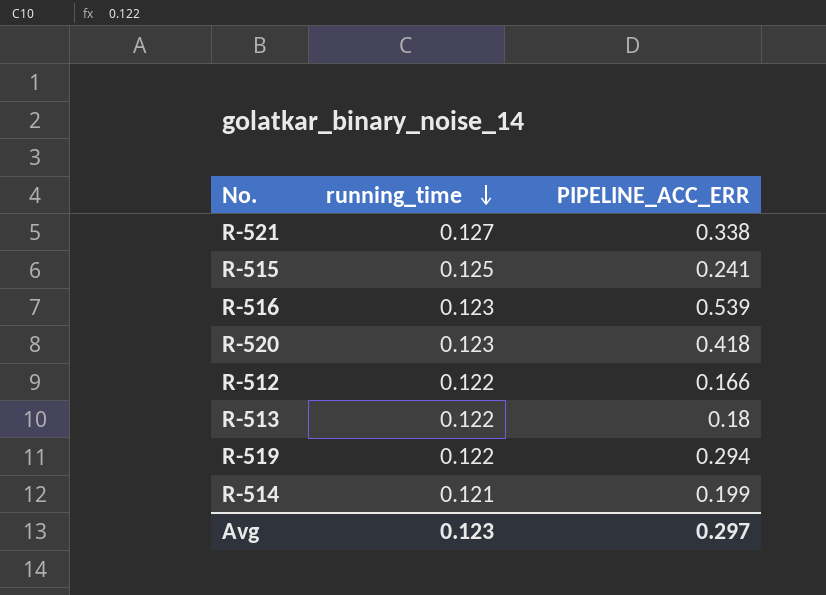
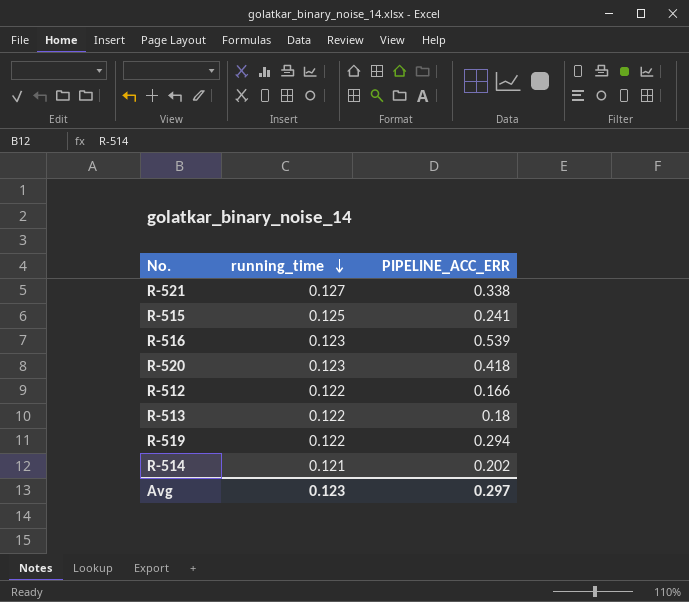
R-514 | PIPELINE_ACC_ERR: 0.199 -> 0.202

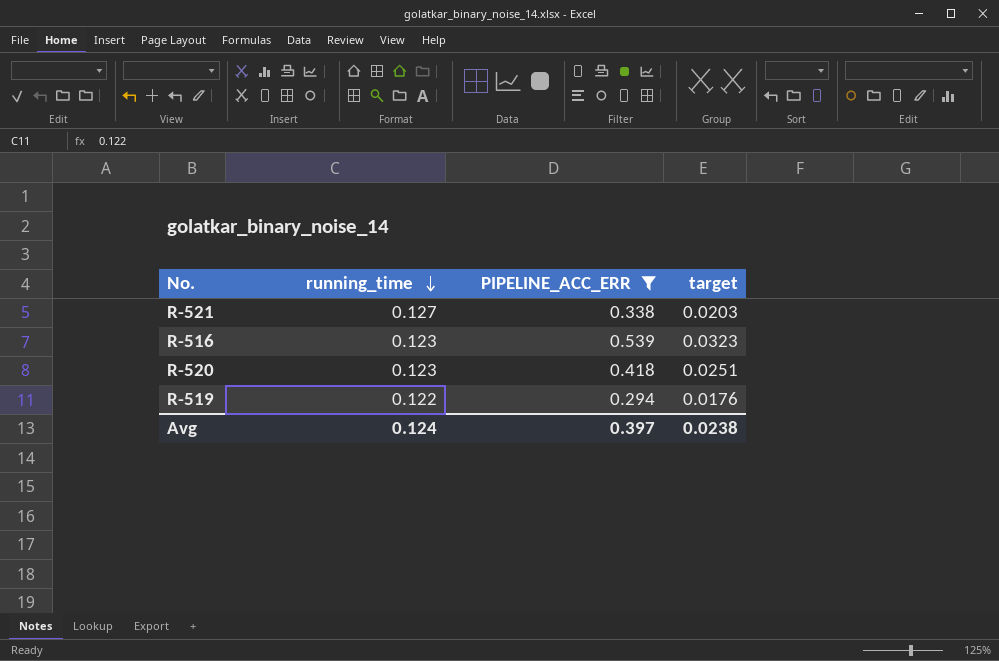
filter: none -> PIPELINE_ACC_ERR >= 0.294
column target | formula: none -> [PIPELINE_ACC_ERR] * 0.06
Avg | running_time: 0.123 -> 0.124
Avg | PIPELINE_ACC_ERR: 0.297 -> 0.397

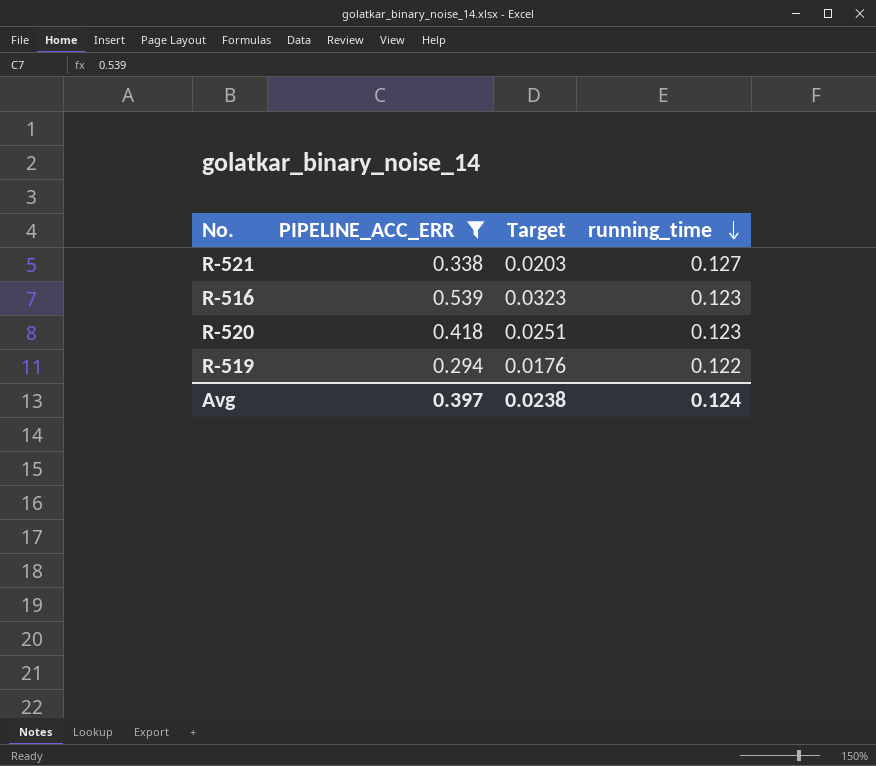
column name: target -> Target
column running_time | position: 2 -> 4

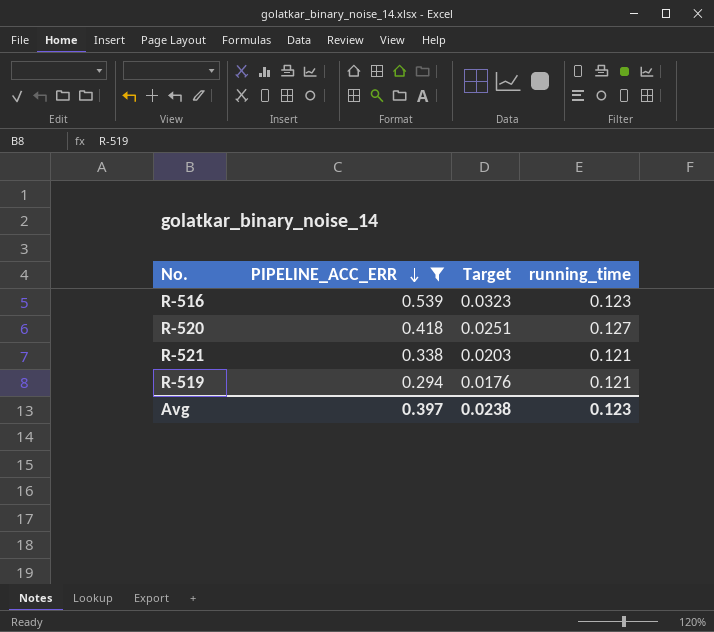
row order: running_time descending -> PIPELINE_ACC_ERR descending
R-520 | running_time: 0.123 -> 0.127
R-521 | running_time: 0.127 -> 0.121
R-519 | running_time: 0.122 -> 0.121
Avg | running_time: 0.124 -> 0.123

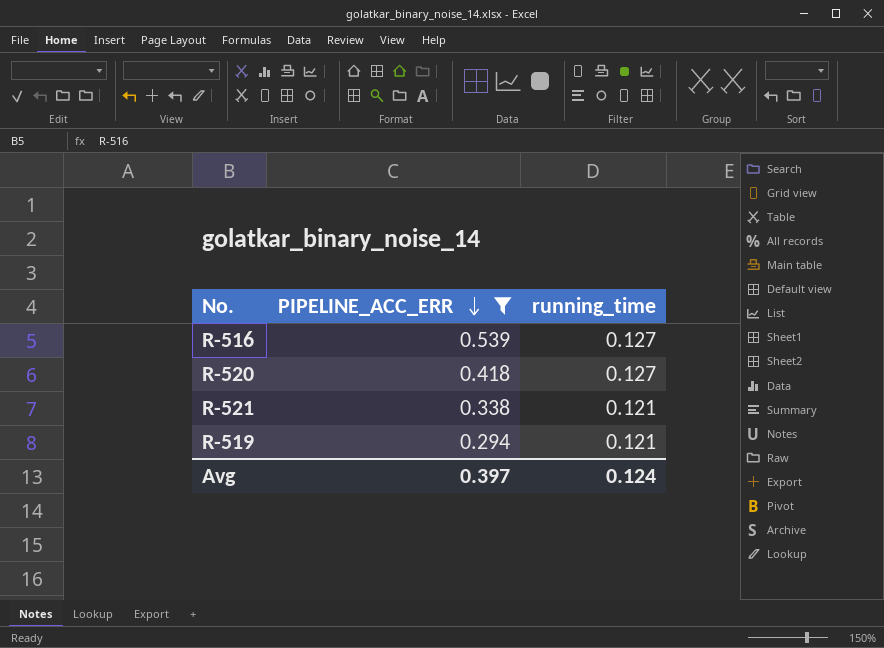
column Target | formula: [PIPELINE_ACC_ERR] * 0.06 -> none
R-516 | running_time: 0.123 -> 0.127
Avg | running_time: 0.123 -> 0.124

